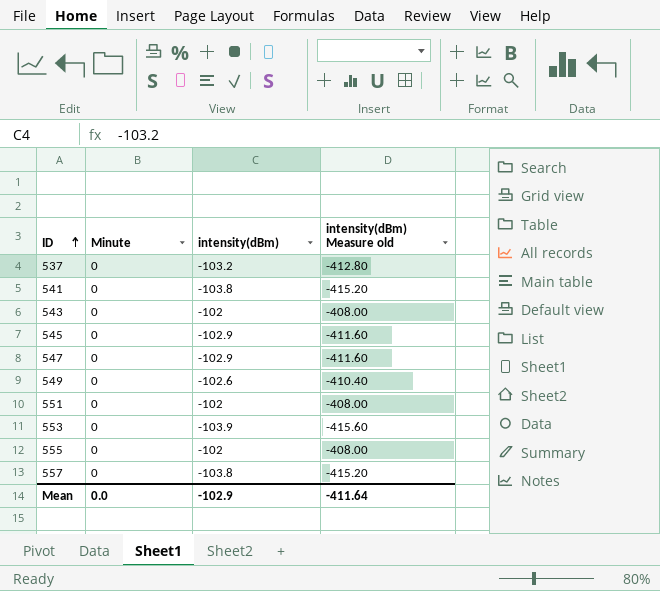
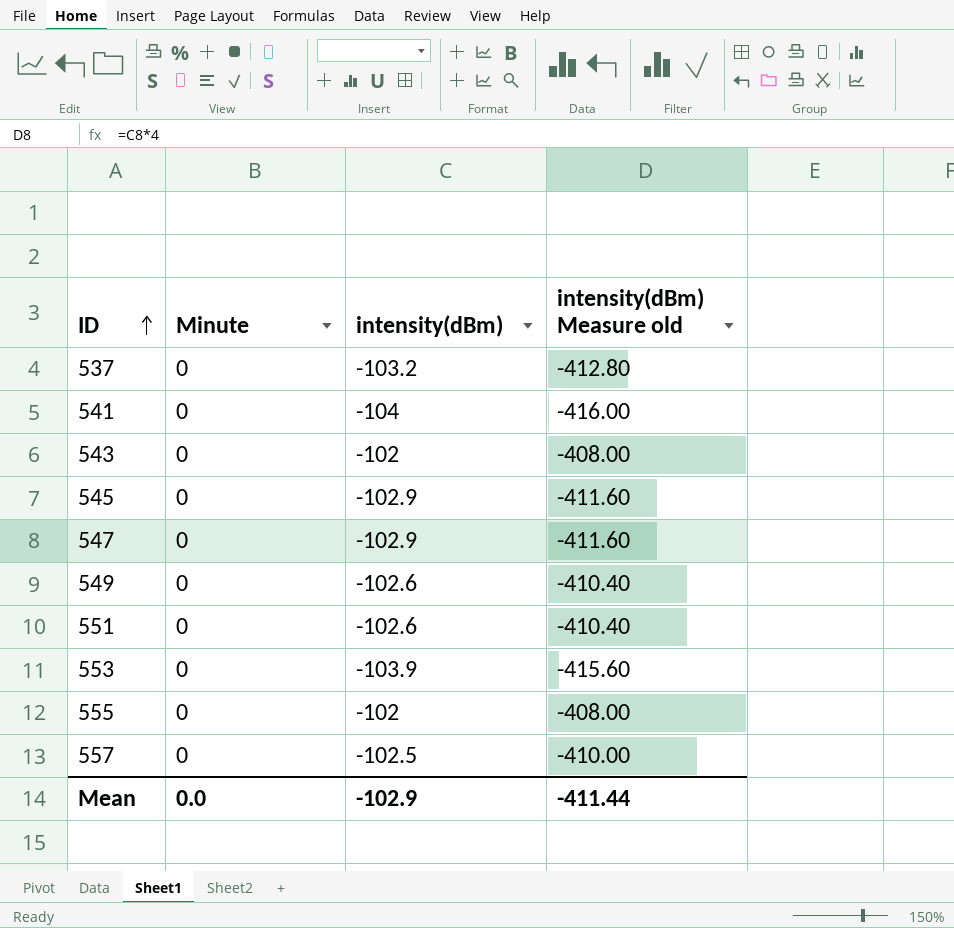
541 | intensity(dBm): -103.8 -> -104
541 | intensity(dBm) Measure old: -415.20 -> -416.00
551 | intensity(dBm): -102 -> -102.6
551 | intensity(dBm) Measure old: -408.00 -> -410.40
557 | intensity(dBm): -103.8 -> -102.5
557 | intensity(dBm) Measure old: -415.20 -> -410.00
Mean | intensity(dBm) Measure old: -411.64 -> -411.44

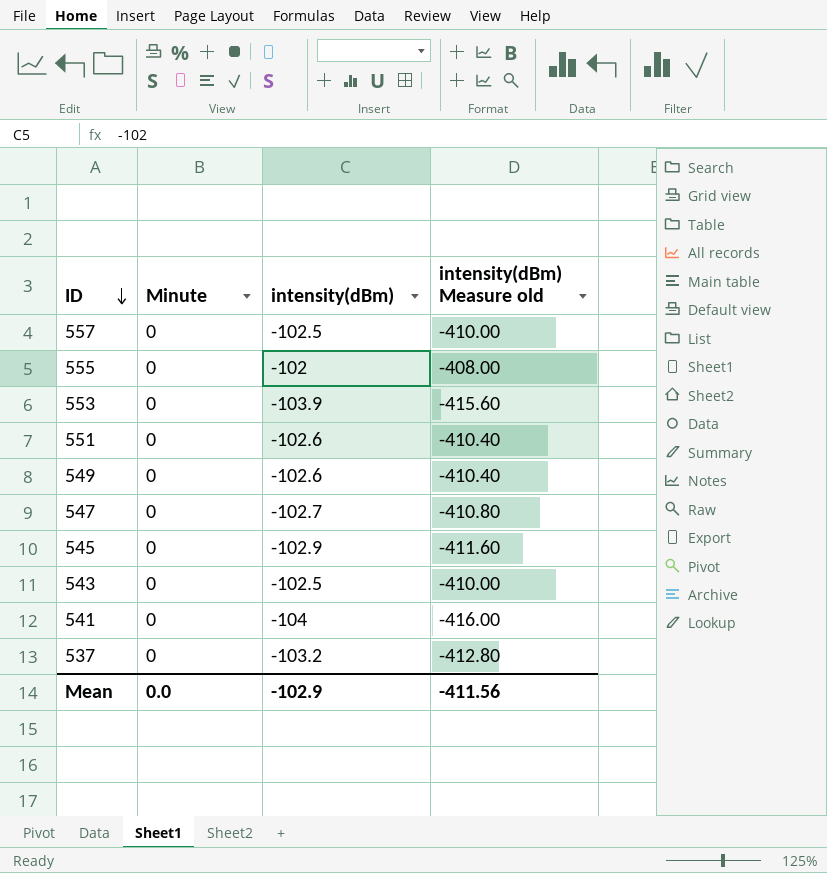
row order: ID ascending -> ID descending
547 | intensity(dBm): -102.9 -> -102.7
547 | intensity(dBm) Measure old: -411.60 -> -410.80
543 | intensity(dBm): -102 -> -102.5
543 | intensity(dBm) Measure old: -408.00 -> -410.00
Mean | intensity(dBm) Measure old: -411.44 -> -411.56

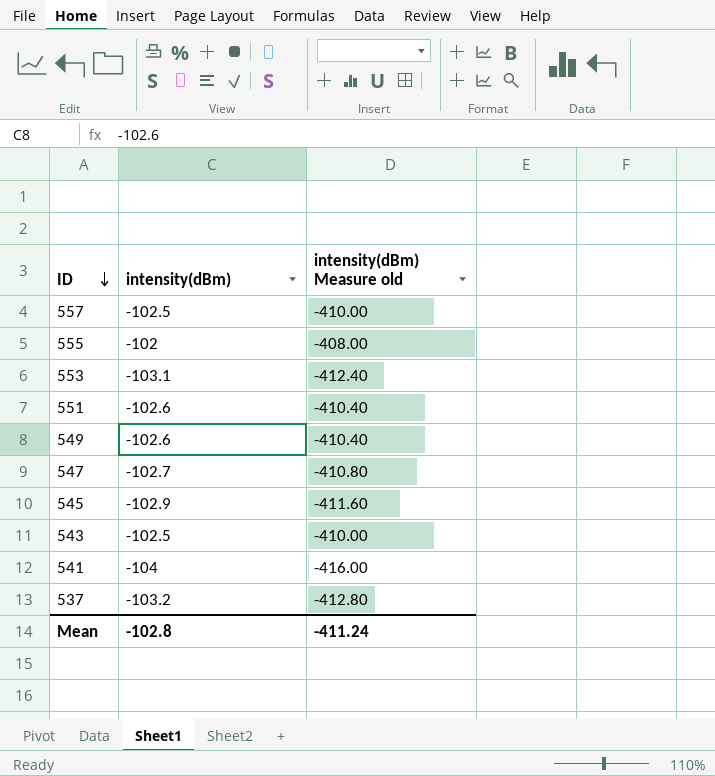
column Minute | position: 2 -> none
553 | intensity(dBm): -103.9 -> -103.1
553 | intensity(dBm) Measure old: -415.60 -> -412.40
Mean | intensity(dBm): -102.9 -> -102.8
Mean | intensity(dBm) Measure old: -411.56 -> -411.24

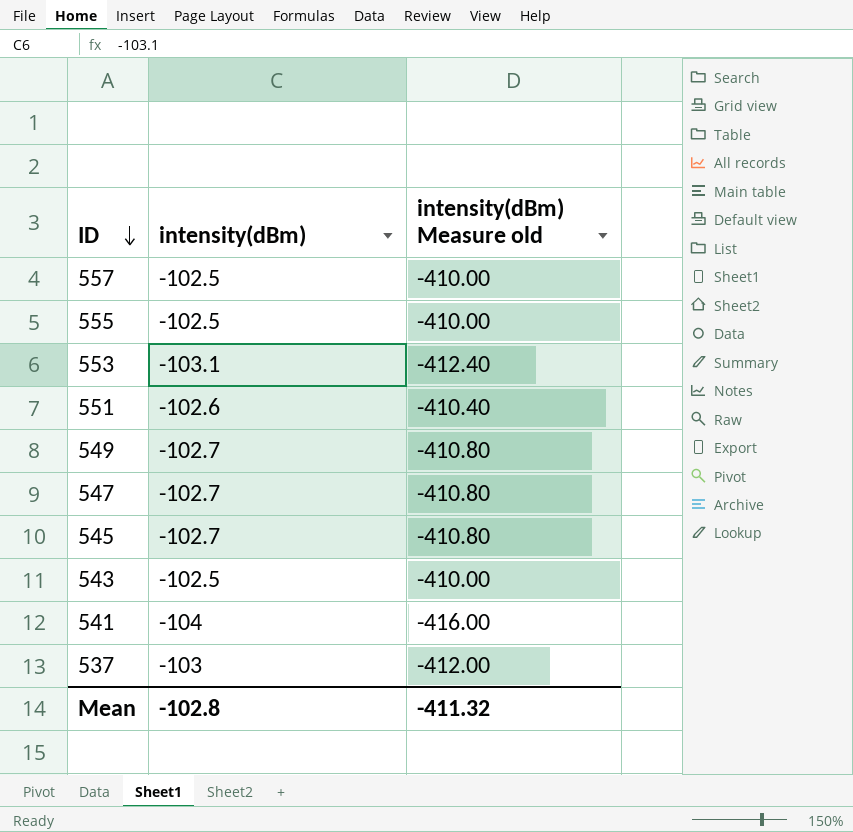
555 | intensity(dBm): -102 -> -102.5
555 | intensity(dBm) Measure old: -408.00 -> -410.00
549 | intensity(dBm): -102.6 -> -102.7
549 | intensity(dBm) Measure old: -410.40 -> -410.80
545 | intensity(dBm): -102.9 -> -102.7
545 | intensity(dBm) Measure old: -411.60 -> -410.80
537 | intensity(dBm): -103.2 -> -103
537 | intensity(dBm) Measure old: -412.80 -> -412.00
Mean | intensity(dBm) Measure old: -411.24 -> -411.32

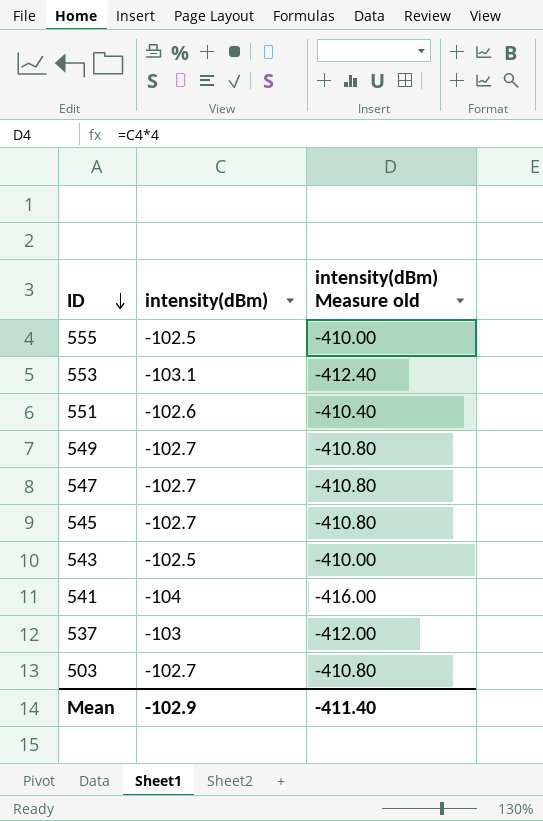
row 557: -102.5 | -410.00 -> none
row 503: none -> -102.7 | -410.80
Mean | intensity(dBm): -102.8 -> -102.9
Mean | intensity(dBm) Measure old: -411.32 -> -411.40

